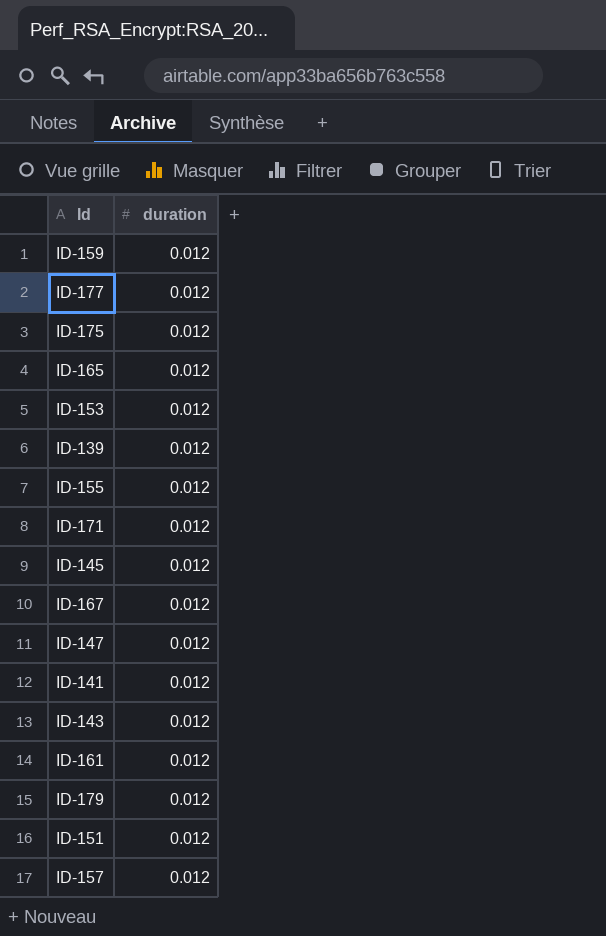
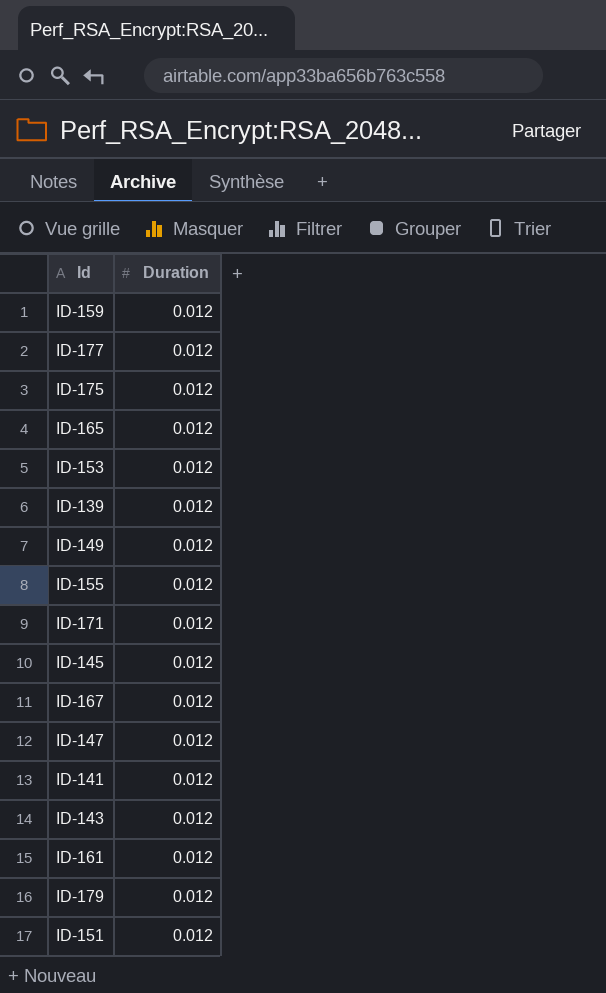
column name: duration -> Duration
row ID-157: 0.012 -> none
row ID-149: none -> 0.012

